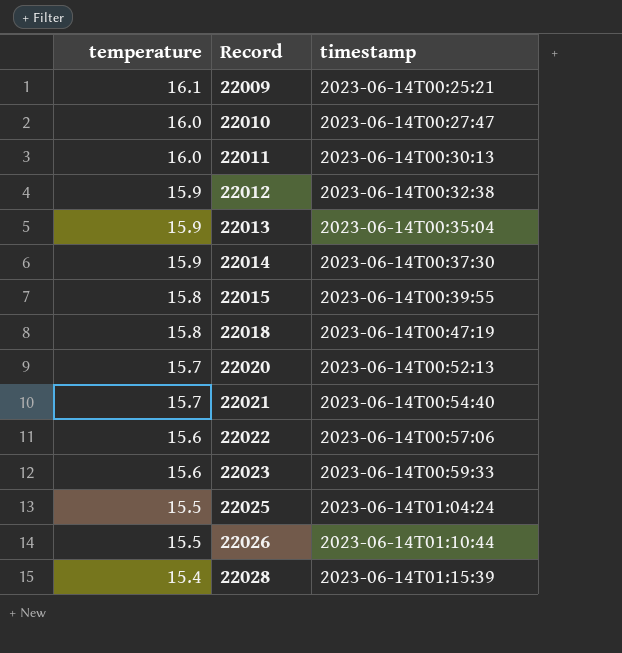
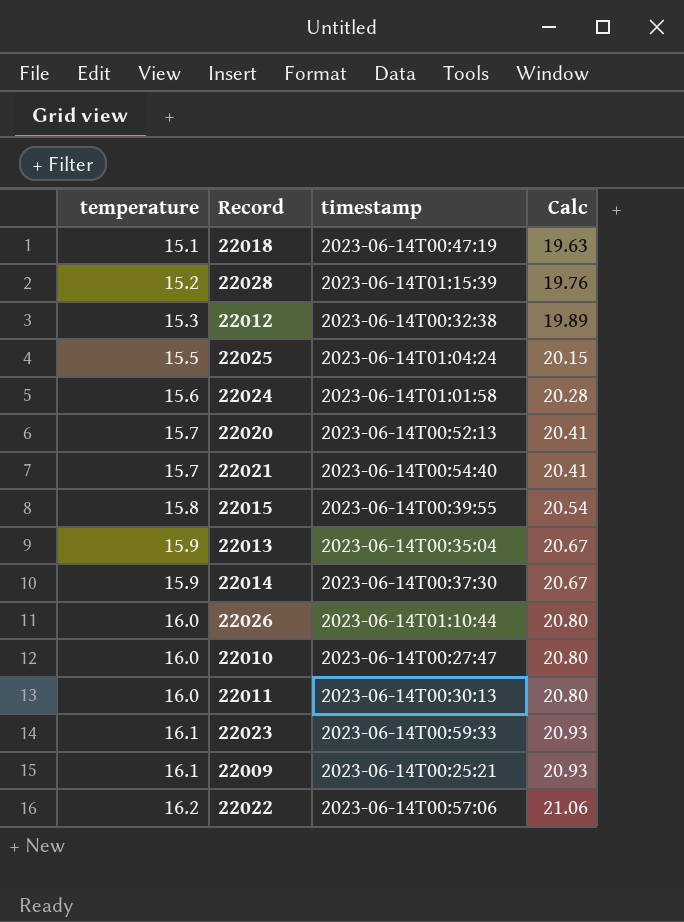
row order: temperature descending -> temperature ascending
column Calc | formula: none -> [temperature] * 1.3
22018 | temperature: 15.8 -> 15.1
22028 | temperature: 15.4 -> 15.2
22012 | temperature: 15.9 -> 15.3
row 22024: none -> 15.6 | 2023-06-14T01:01:58 | 20.28
22026 | temperature: 15.5 -> 16.0
22023 | temperature: 15.6 -> 16.1
22022 | temperature: 15.6 -> 16.2

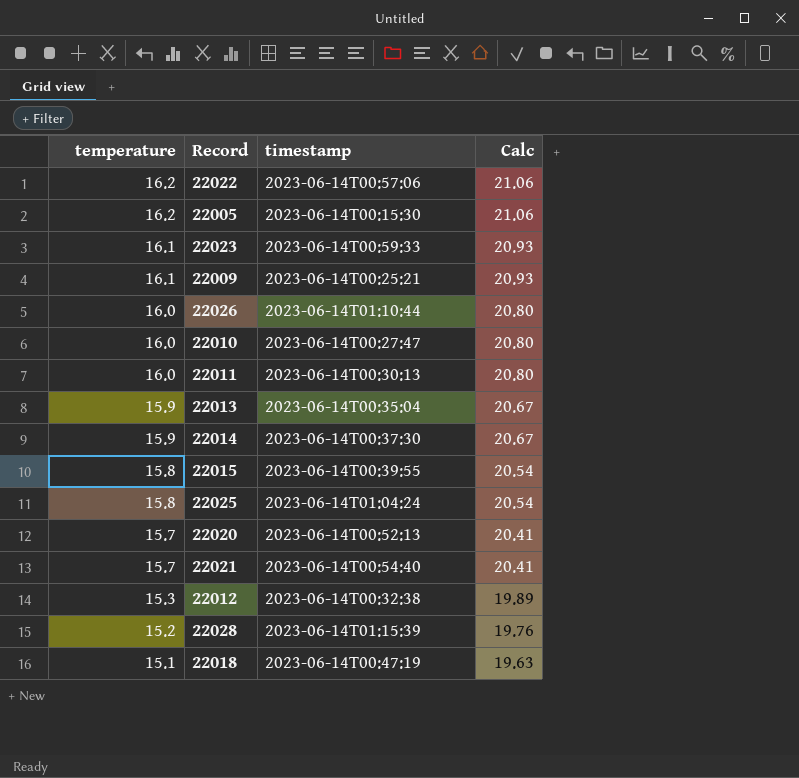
row order: temperature ascending -> temperature descending
row 22024: 15.6 | 2023-06-14T01:01:58 | 20.28 -> none
row 22005: none -> 16.2 | 2023-06-14T00:15:30 | 21.06
22025 | temperature: 15.5 -> 15.8
22025 | Calc: 20.15 -> 20.54

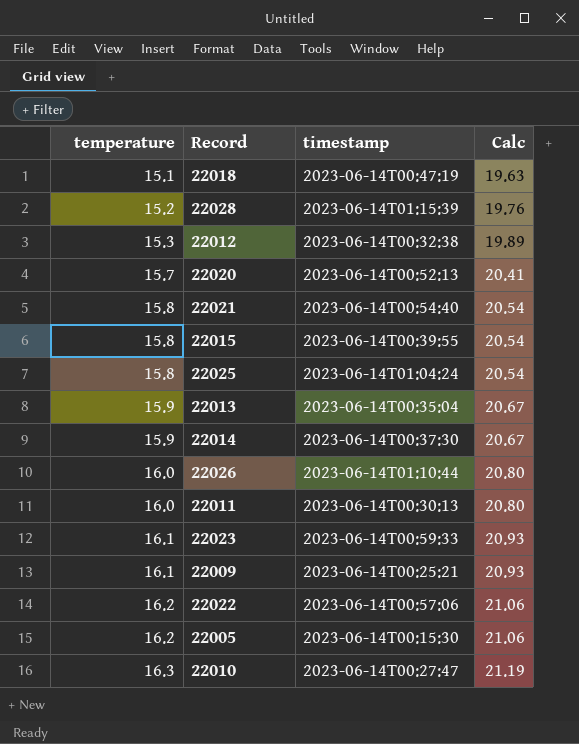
row order: temperature descending -> temperature ascending
22021 | temperature: 15.7 -> 15.8
22021 | Calc: 20.41 -> 20.54
22010 | temperature: 16.0 -> 16.3
22010 | Calc: 20.80 -> 21.19

